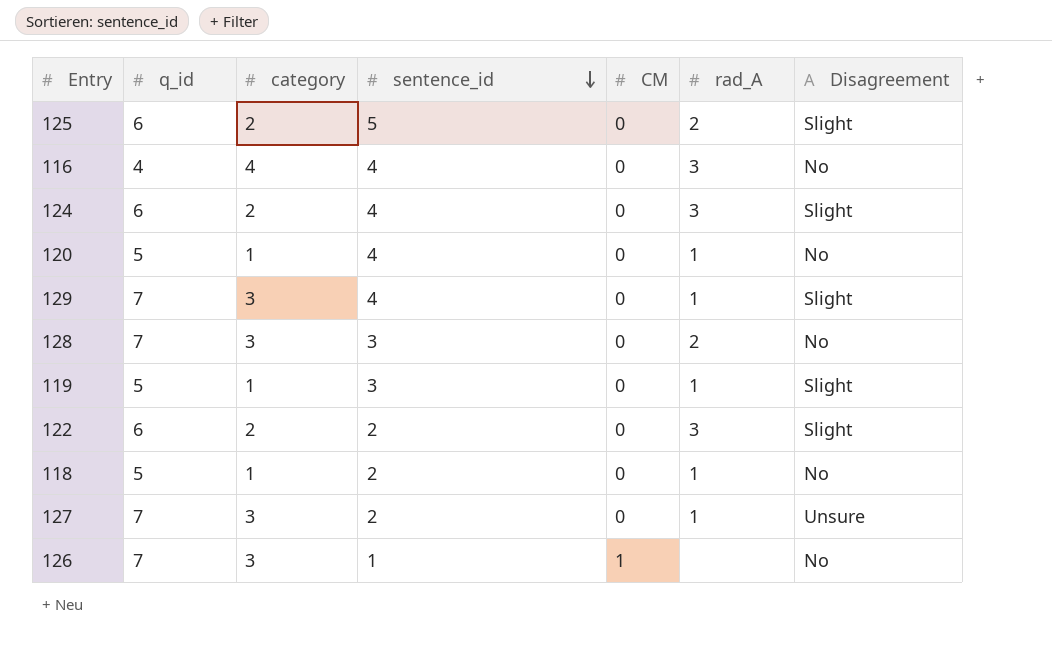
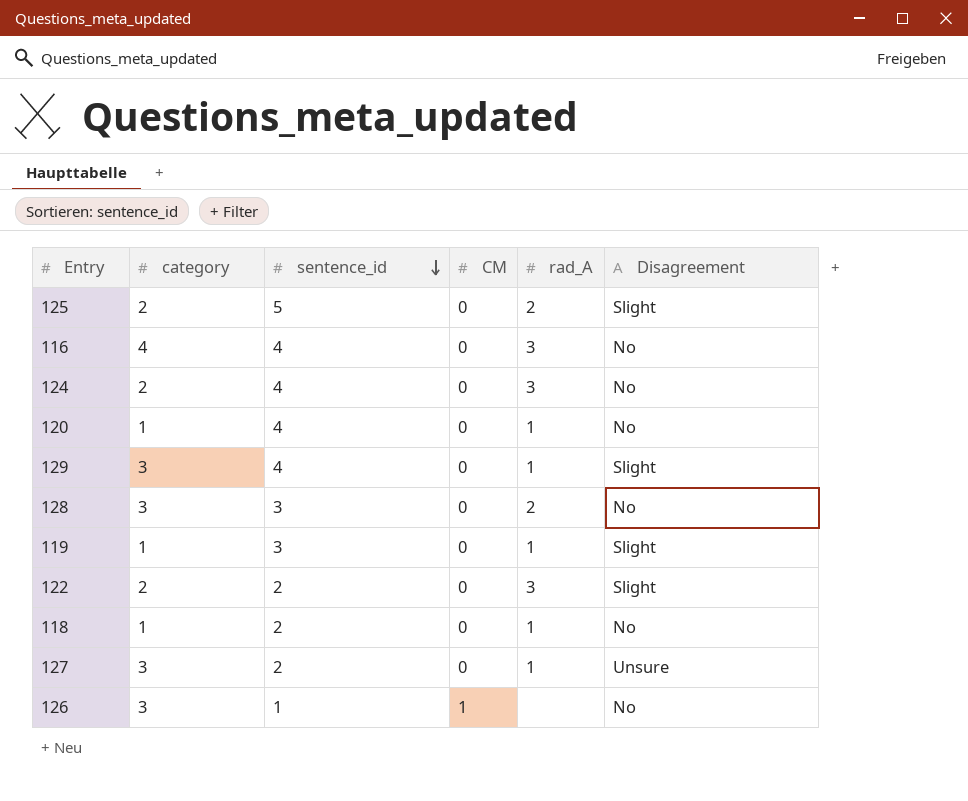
column q_id | position: 2 -> none
124 | Disagreement: Slight -> No

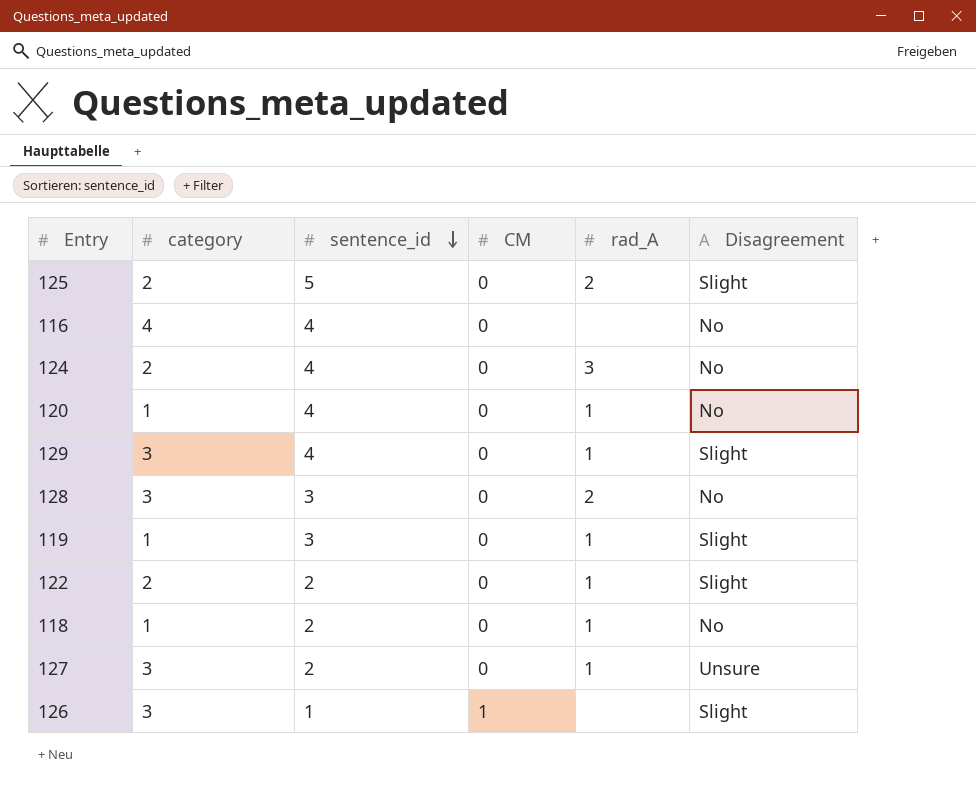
116 | rad_A: 3 -> none
122 | rad_A: 3 -> 1
126 | Disagreement: No -> Slight

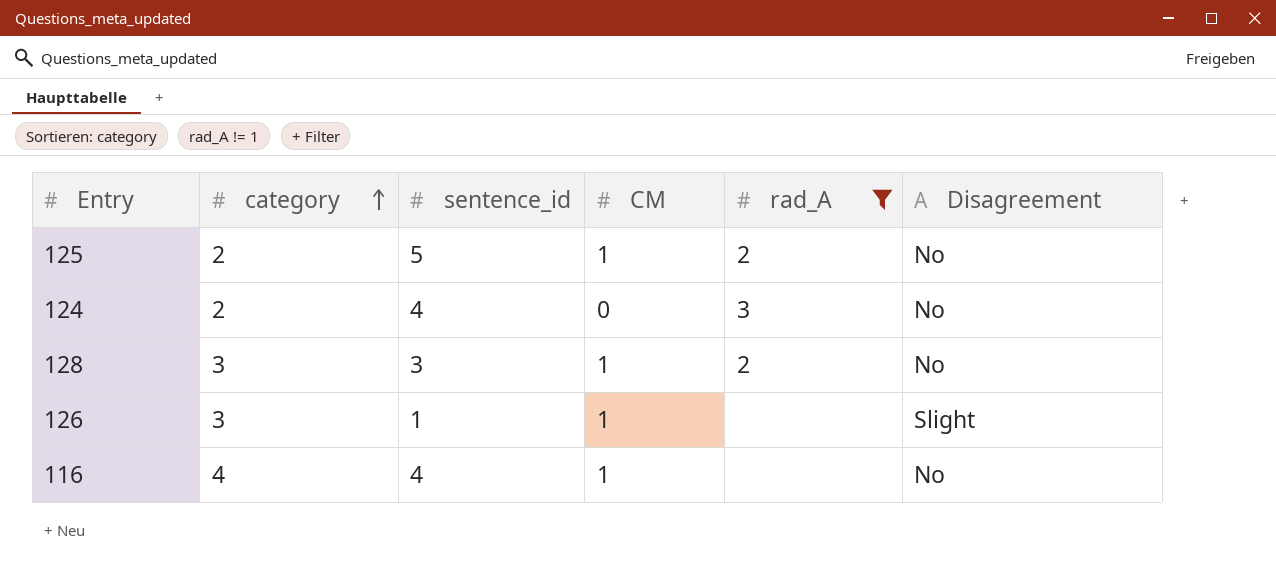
filter: none -> rad_A != 1
row order: sentence_id descending -> category ascending
125 | CM: 0 -> 1
125 | Disagreement: Slight -> No
128 | CM: 0 -> 1
116 | CM: 0 -> 1

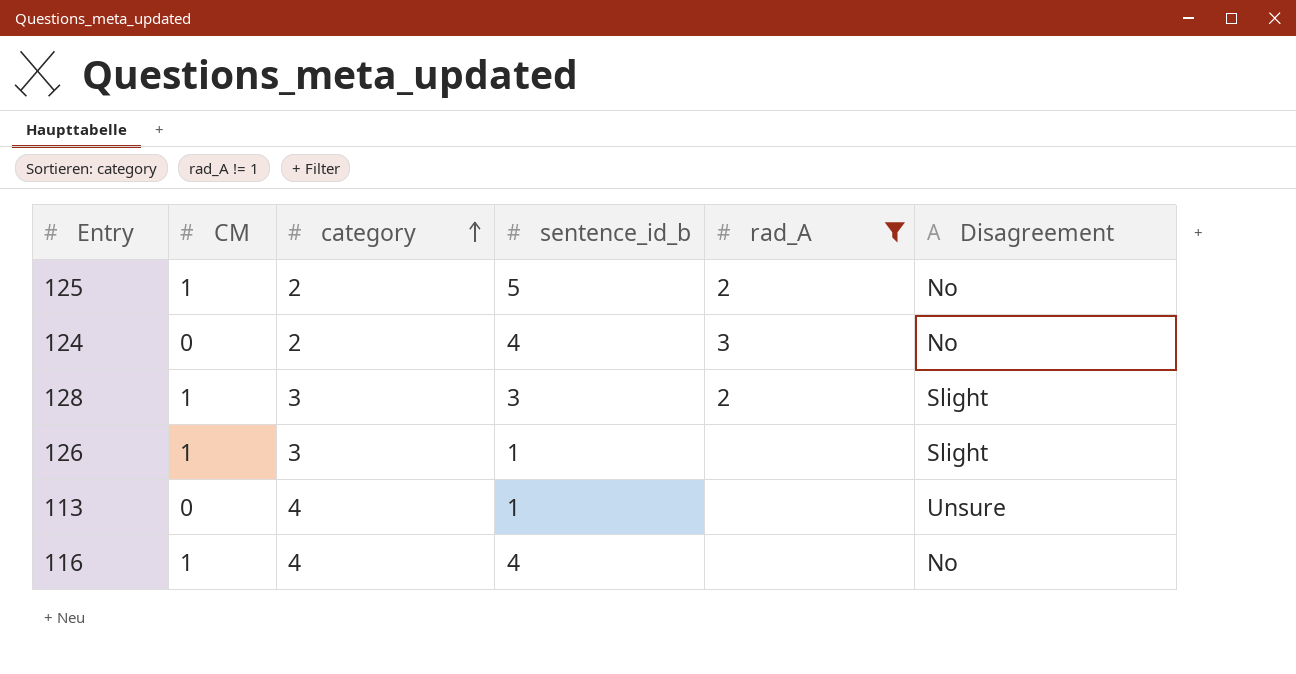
column CM | position: 4 -> 2
column name: sentence_id -> sentence_id_b
128 | Disagreement: No -> Slight
row 113: none -> 0 | 4 | 1 | none | Unsure

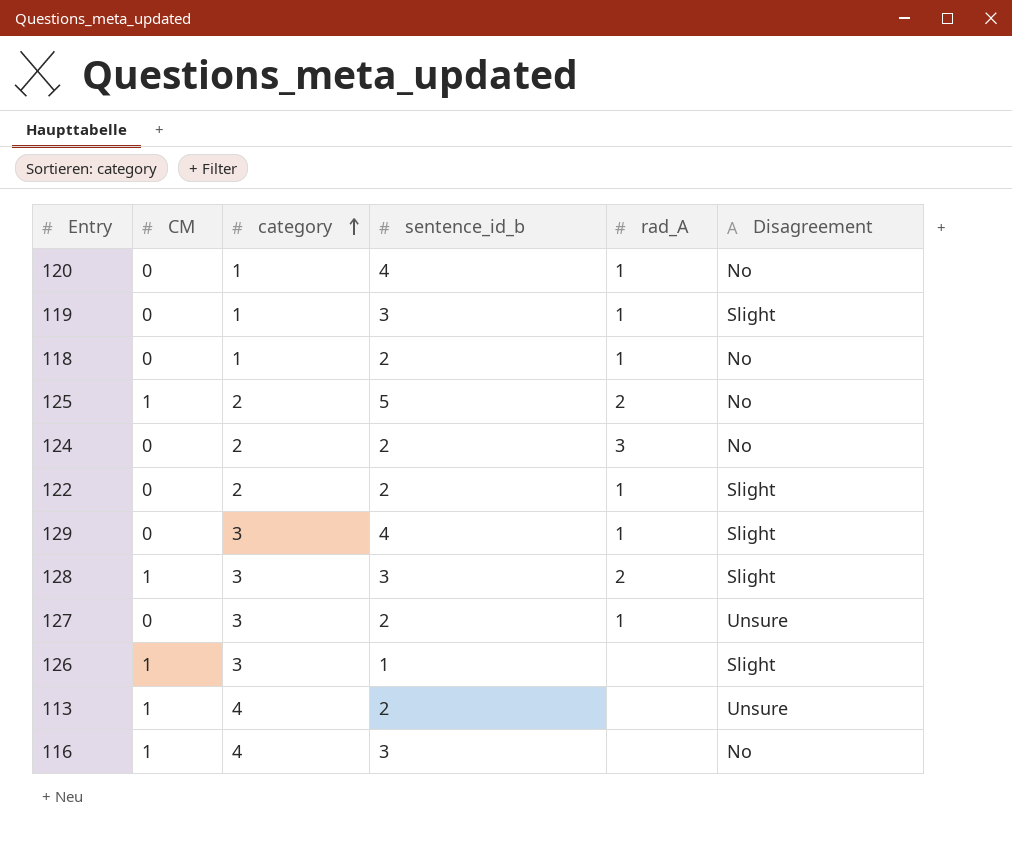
filter: rad_A != 1 -> none
124 | sentence_id_b: 4 -> 2
113 | CM: 0 -> 1
113 | sentence_id_b: 1 -> 2
116 | sentence_id_b: 4 -> 3

